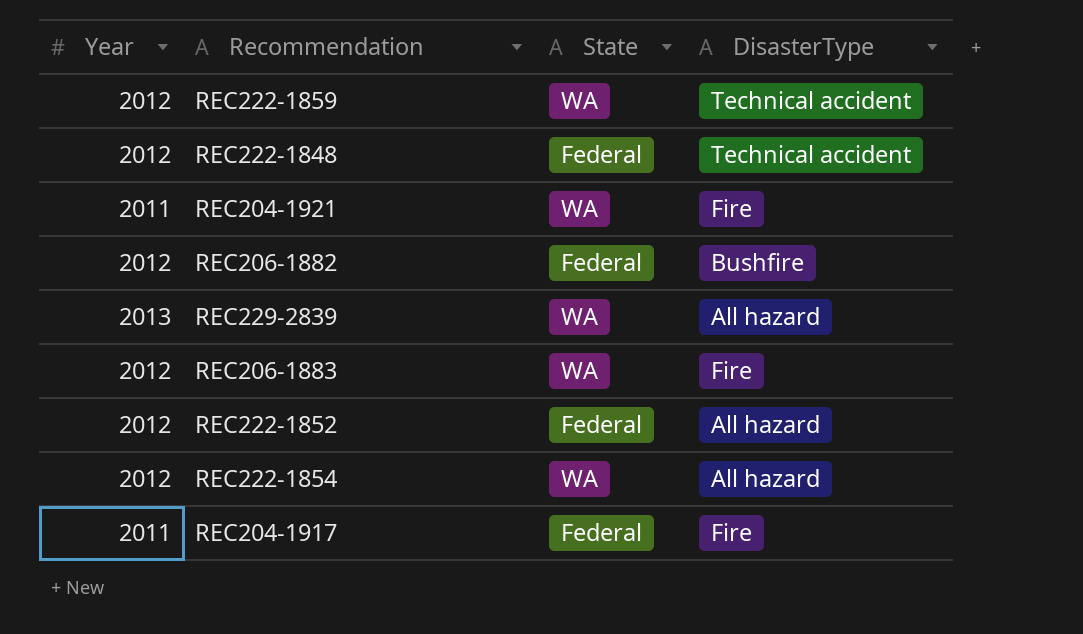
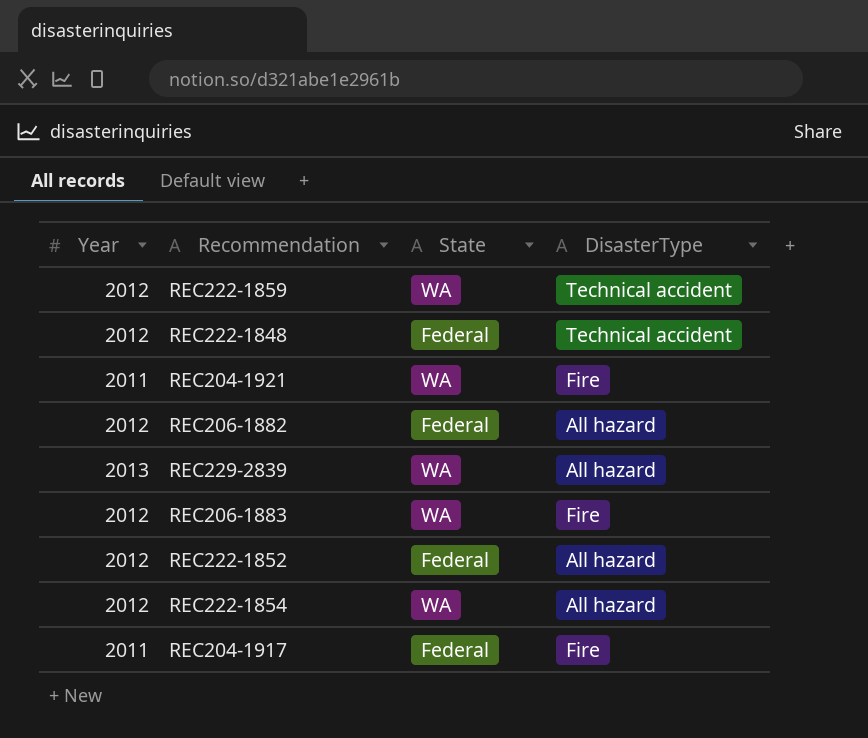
REC206-1882 | DisasterType: Bushfire -> All hazard

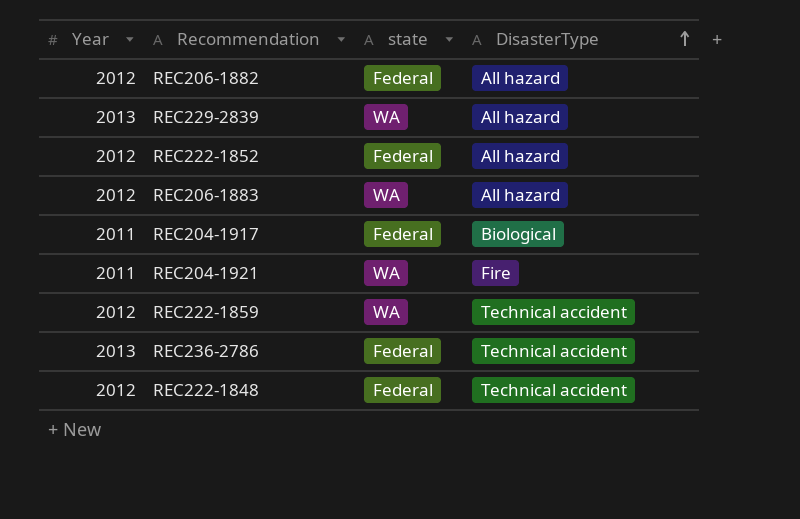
row order: none -> DisasterType ascending
column name: State -> state
row REC222-1854: 2012 | WA | All hazard -> none
REC206-1883 | DisasterType: Fire -> All hazard
REC204-1917 | DisasterType: Fire -> Biological
row REC236-2786: none -> 2013 | Federal | Technical accident

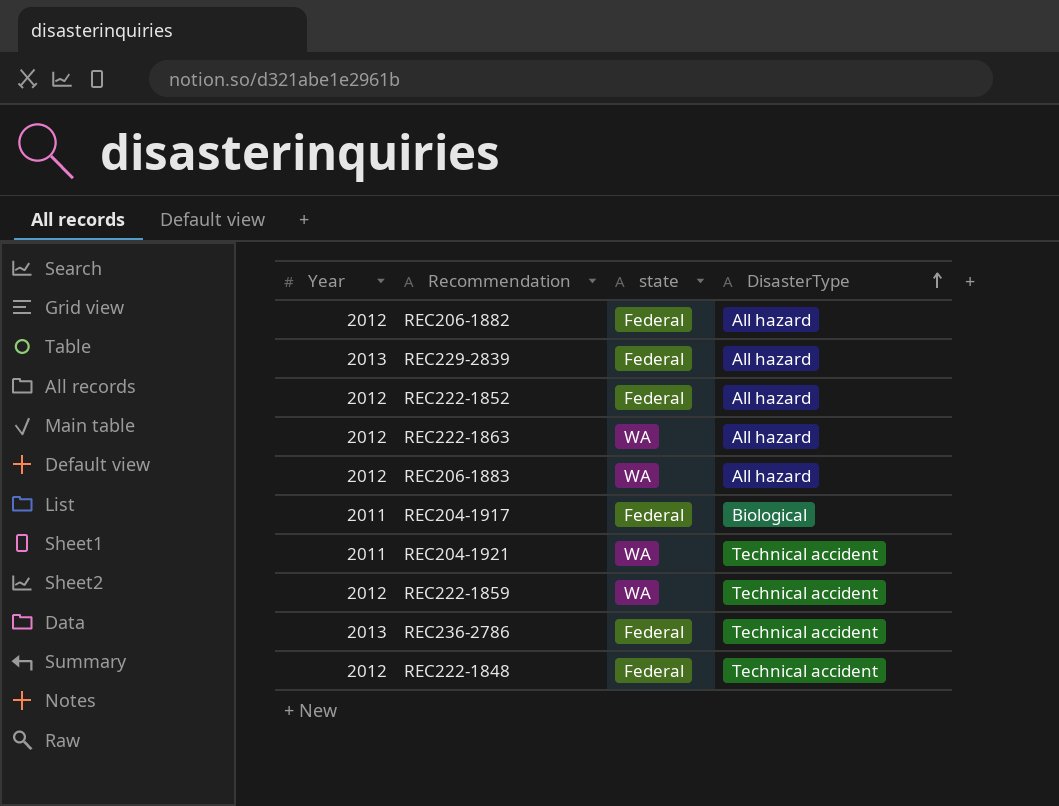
REC229-2839 | state: WA -> Federal
row REC222-1863: none -> 2012 | WA | All hazard
REC204-1921 | DisasterType: Fire -> Technical accident

